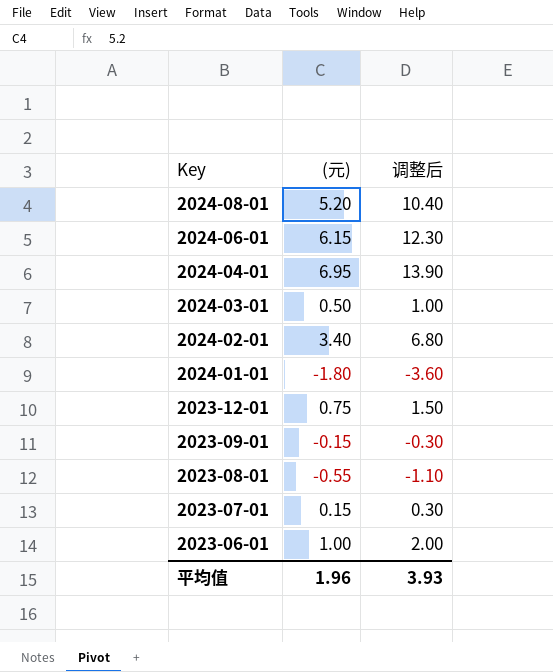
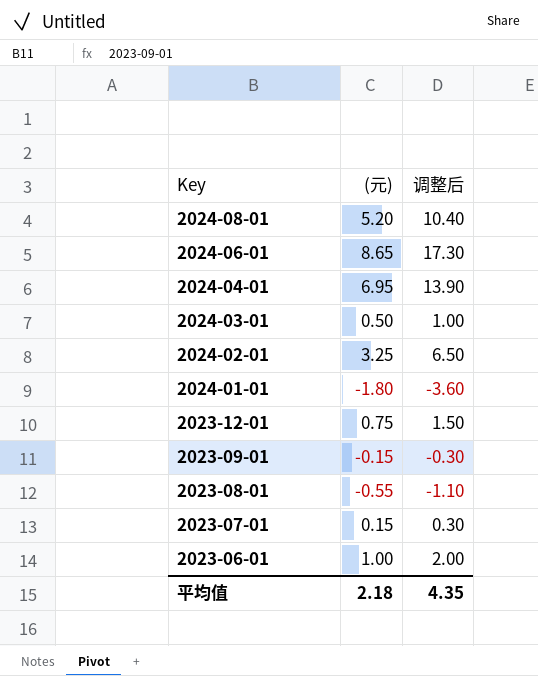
2024-06-01 | (元): 6.15 -> 8.65
2024-06-01 | 调整后: 12.30 -> 17.30
2024-02-01 | (元): 3.40 -> 3.25
2024-02-01 | 调整后: 6.80 -> 6.50
平均值 | (元): 1.96 -> 2.18
平均值 | 调整后: 3.93 -> 4.35

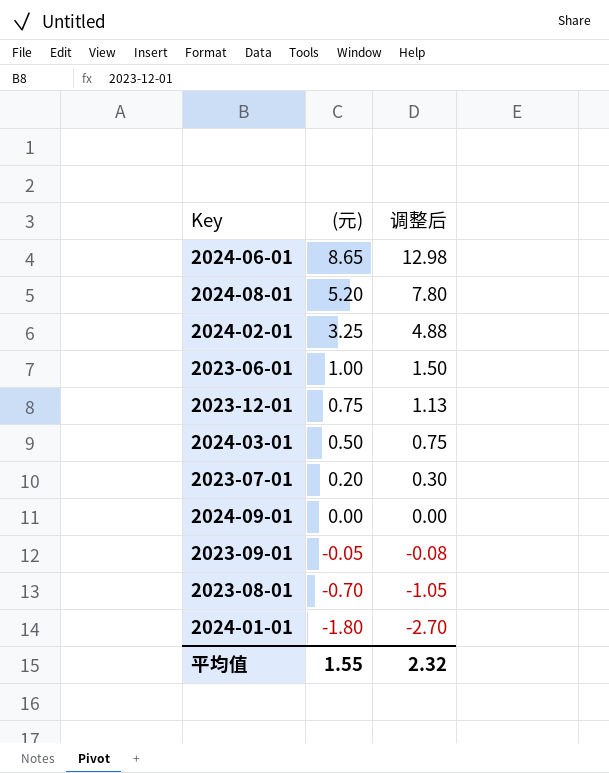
row order: Key descending -> (元) descending
column 调整后 | formula: [(元)] * 2 -> [(元)] * 1.5
row 2024-04-01: 6.95 | 13.90 -> none
2023-07-01 | (元): 0.15 -> 0.20
row 2024-09-01: none -> 0.00 | 0.00
2023-09-01 | (元): -0.15 -> -0.05
2023-08-01 | (元): -0.55 -> -0.70
平均值 | (元): 2.18 -> 1.55
平均值 | 调整后: 4.35 -> 2.32

